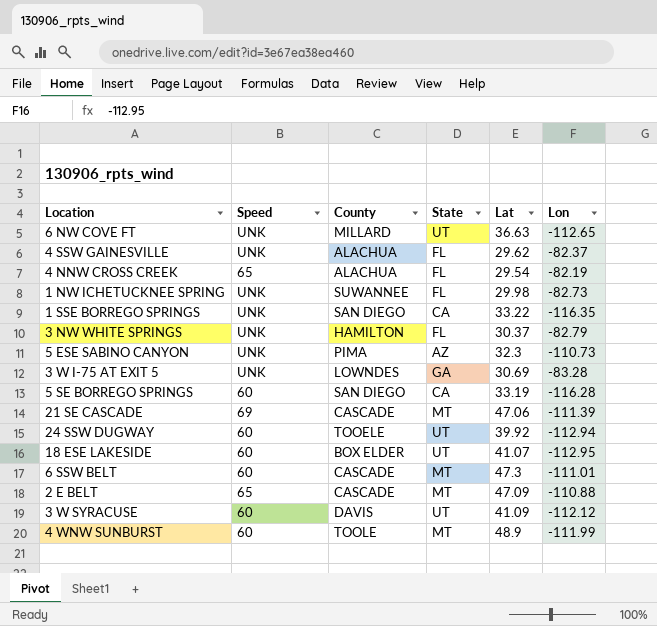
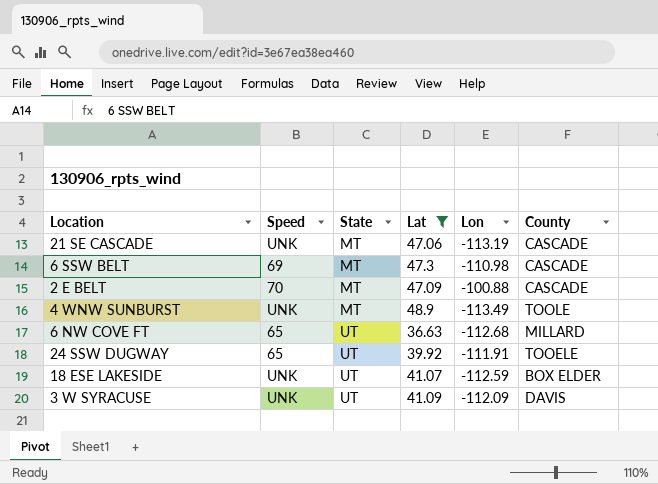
filter: none -> Lat >= 36.63
row order: none -> State ascending
column County | position: 3 -> 6
21 SE CASCADE | Speed: 69 -> UNK
21 SE CASCADE | Lon: -111.39 -> -113.19
6 SSW BELT | Speed: 60 -> 69
6 SSW BELT | Lon: -111.01 -> -110.98
2 E BELT | Speed: 65 -> 70
2 E BELT | Lon: -110.88 -> -100.88
4 WNW SUNBURST | Speed: 60 -> UNK
4 WNW SUNBURST | Lon: -111.99 -> -113.49
6 NW COVE FT | Speed: UNK -> 65
6 NW COVE FT | Lon: -112.65 -> -112.68
24 SSW DUGWAY | Speed: 60 -> 65
24 SSW DUGWAY | Lon: -112.94 -> -111.91
18 ESE LAKESIDE | Speed: 60 -> UNK
18 ESE LAKESIDE | Lon: -112.95 -> -112.59
3 W SYRACUSE | Speed: 60 -> UNK
3 W SYRACUSE | Lon: -112.12 -> -112.09

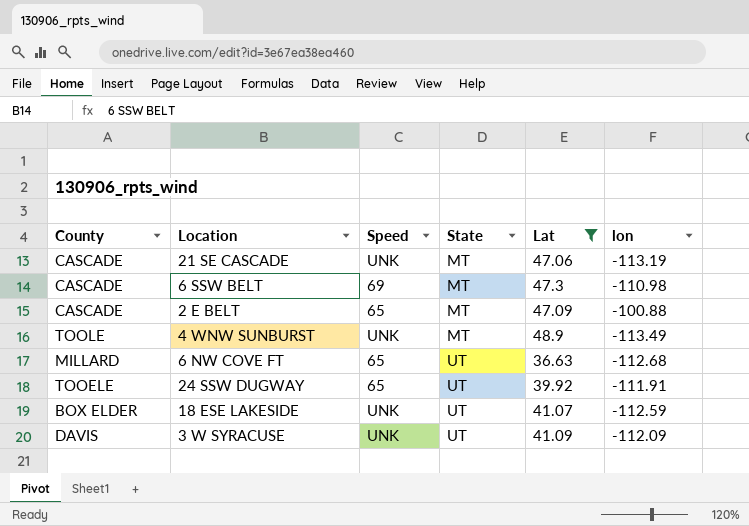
column County | position: 6 -> 1
column name: Lon -> lon
2 E BELT | Speed: 70 -> 65

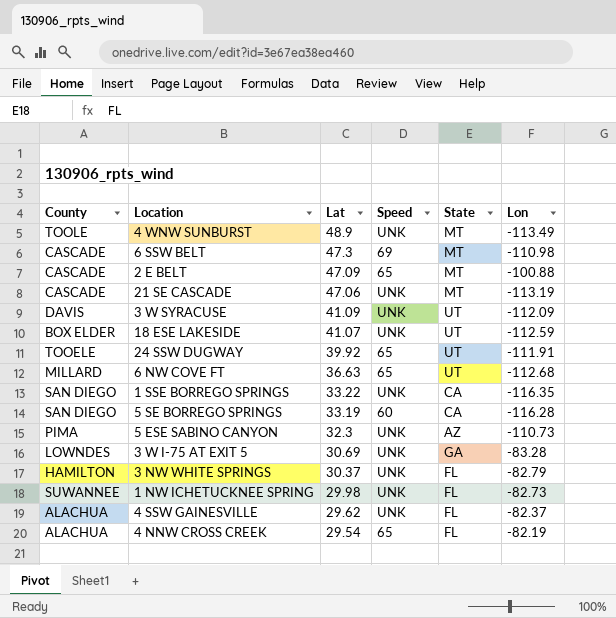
filter: Lat >= 36.63 -> none
row order: State ascending -> Lat descending
column Lat | position: 5 -> 3
column name: lon -> Lon

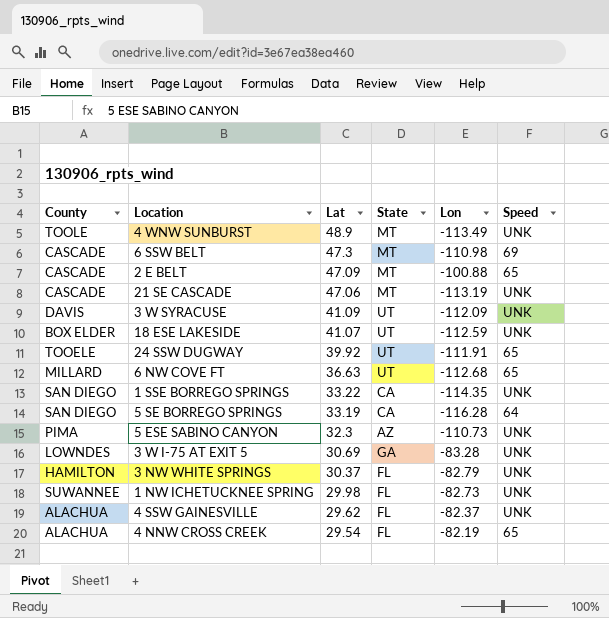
column Speed | position: 4 -> 6
1 SSE BORREGO SPRINGS | Lon: -116.35 -> -114.35
5 SE BORREGO SPRINGS | Speed: 60 -> 64

